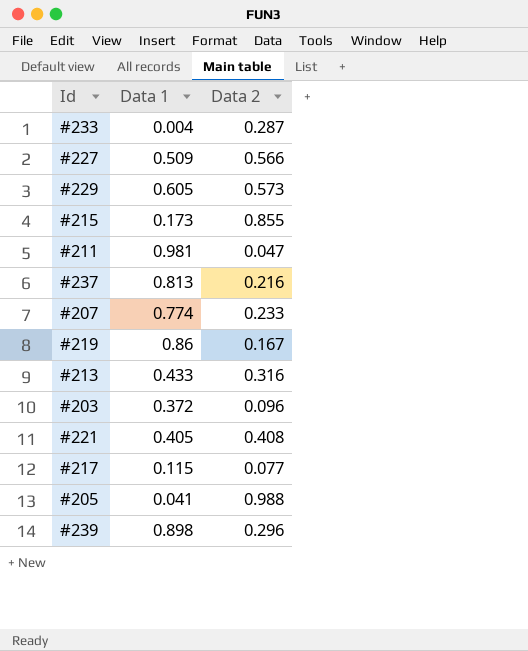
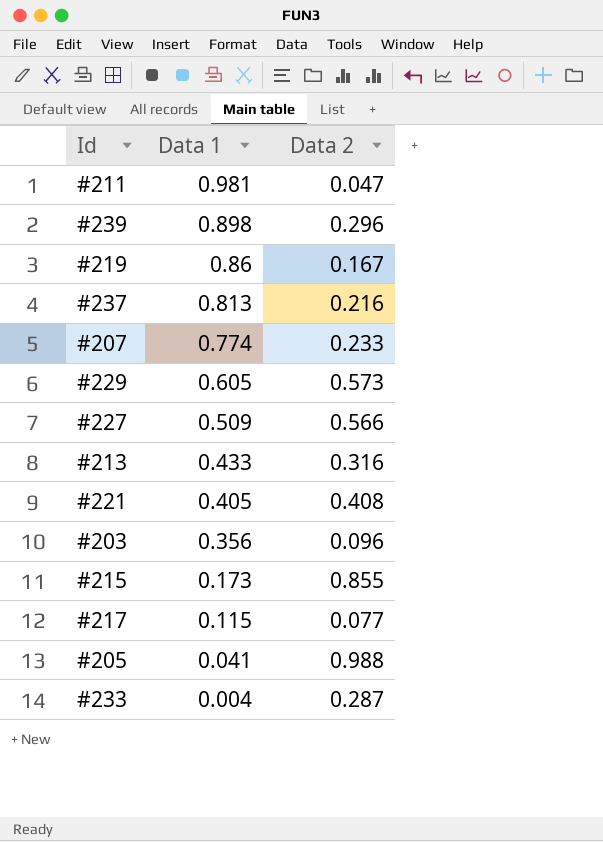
row order: none -> Data 1 descending
#203 | Data 1: 0.372 -> 0.356

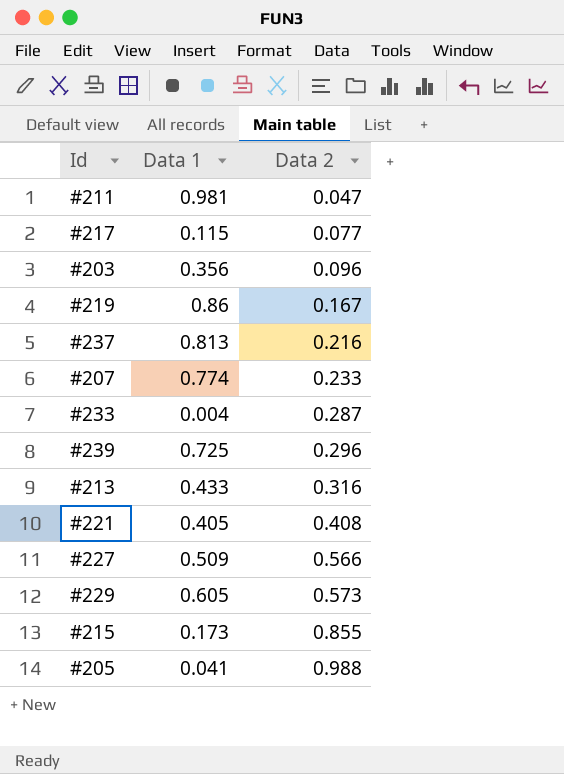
row order: Data 1 descending -> Data 2 ascending
#239 | Data 1: 0.898 -> 0.725

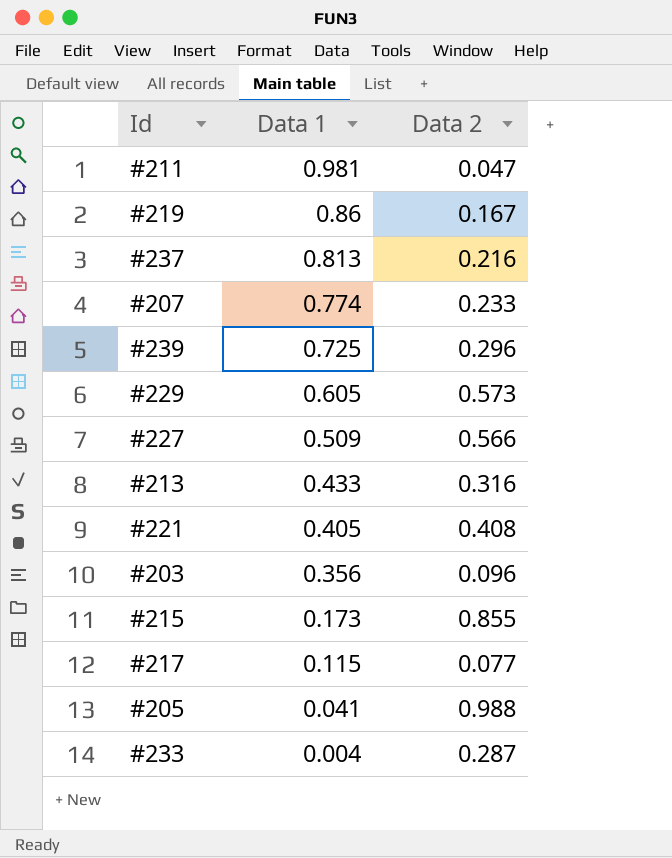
row order: Data 2 ascending -> Data 1 descending

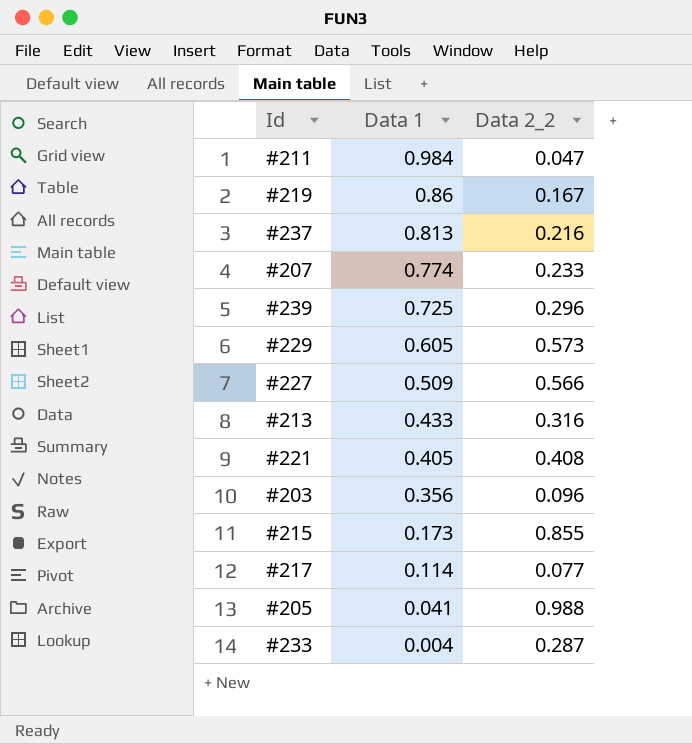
column name: Data 2 -> Data 2_2
#211 | Data 1: 0.981 -> 0.984
#217 | Data 1: 0.115 -> 0.114

